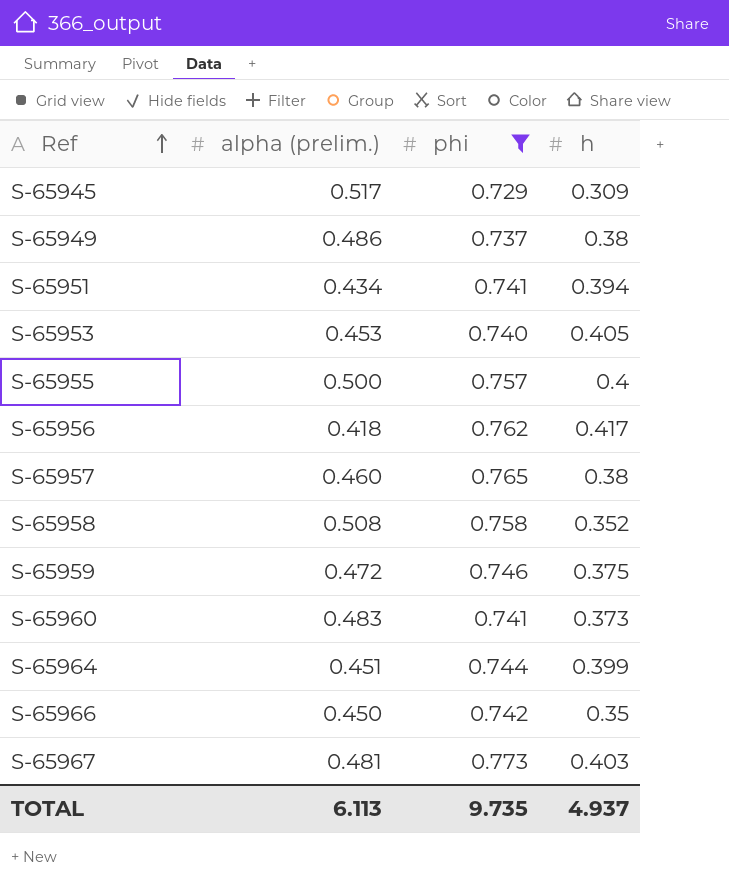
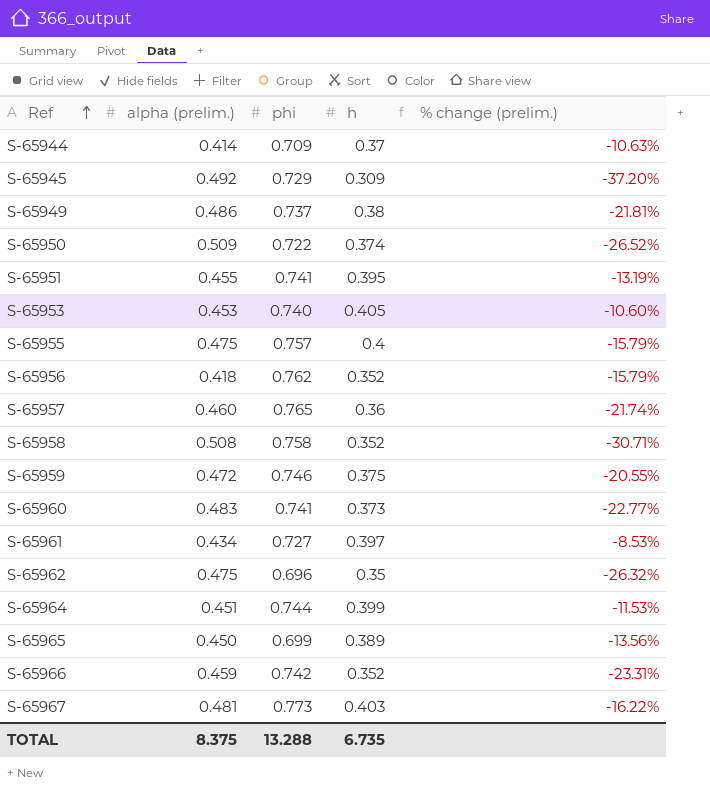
filter: phi >= 0.729 -> none
column % change (prelim.) | formula: none -> ([h] - [alpha (prelim.)]) / [alpha (prelim.)]
S-65945 | alpha (prelim.): 0.517 -> 0.492
S-65951 | alpha (prelim.): 0.434 -> 0.455
S-65951 | h: 0.394 -> 0.395
S-65955 | alpha (prelim.): 0.500 -> 0.475
S-65956 | h: 0.417 -> 0.352
S-65957 | h: 0.38 -> 0.36
S-65966 | alpha (prelim.): 0.450 -> 0.459
S-65966 | h: 0.35 -> 0.352
TOTAL | alpha (prelim.): 6.113 -> 8.375
TOTAL | phi: 9.735 -> 13.288
TOTAL | h: 4.937 -> 6.735

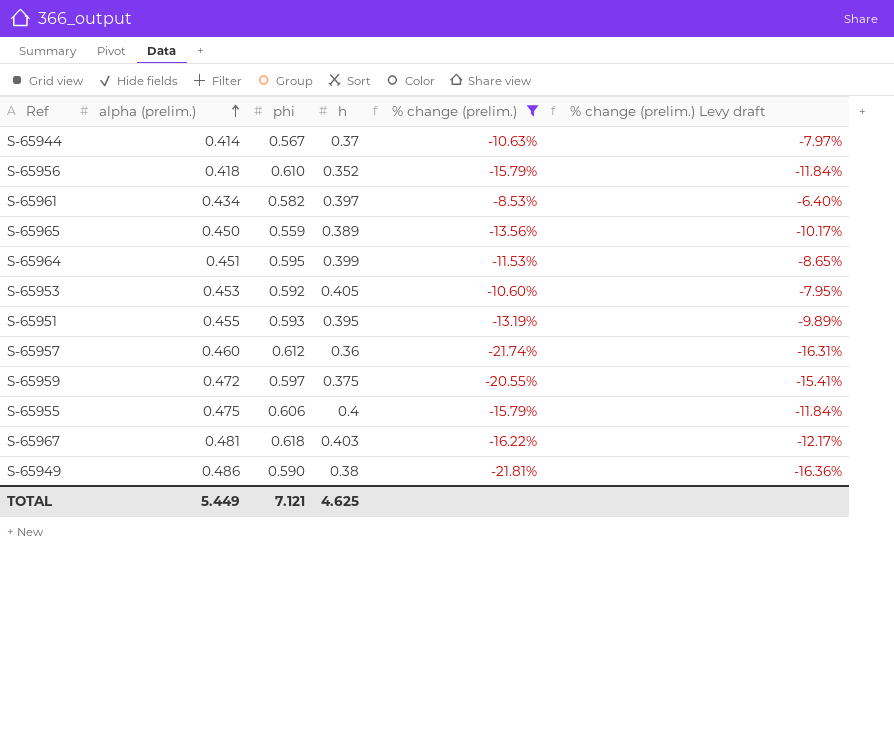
filter: none -> % change (prelim.) >= -21.81%
row order: Ref ascending -> alpha (prelim.) ascending
column % change (prelim.) Levy draft | formula: none -> [% change (prelim.)] * 0.75
S-65944 | phi: 0.709 -> 0.567
S-65956 | phi: 0.762 -> 0.610
S-65961 | phi: 0.727 -> 0.582
S-65965 | phi: 0.699 -> 0.559
S-65964 | phi: 0.744 -> 0.595
S-65953 | phi: 0.740 -> 0.592
S-65951 | phi: 0.741 -> 0.593
S-65957 | phi: 0.765 -> 0.612
S-65959 | phi: 0.746 -> 0.597
S-65955 | phi: 0.757 -> 0.606
S-65967 | phi: 0.773 -> 0.618
S-65949 | phi: 0.737 -> 0.590
TOTAL | alpha (prelim.): 8.375 -> 5.449
TOTAL | phi: 13.288 -> 7.121
TOTAL | h: 6.735 -> 4.625

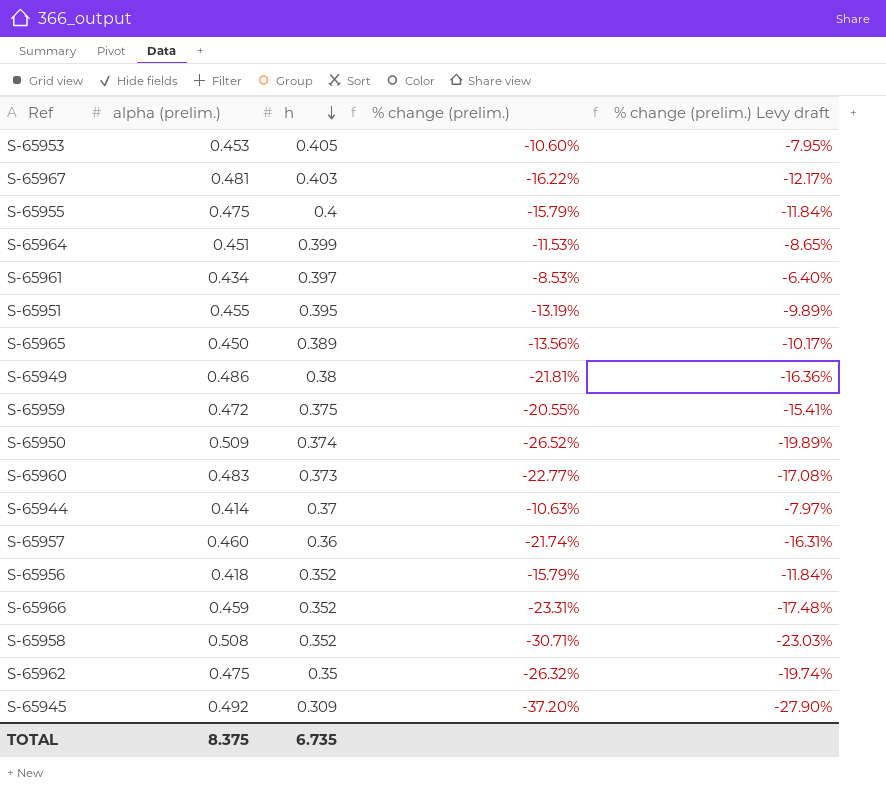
filter: % change (prelim.) >= -21.81% -> none
row order: alpha (prelim.) ascending -> h descending
column phi | position: 3 -> none
TOTAL | alpha (prelim.): 5.449 -> 8.375
TOTAL | h: 4.625 -> 6.735

